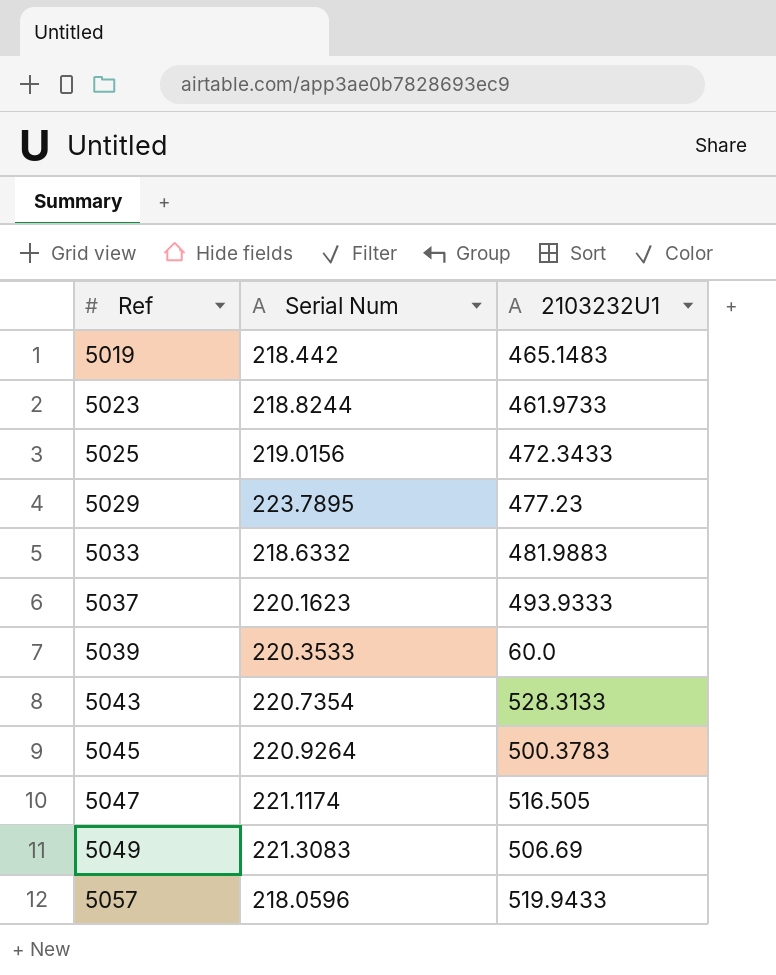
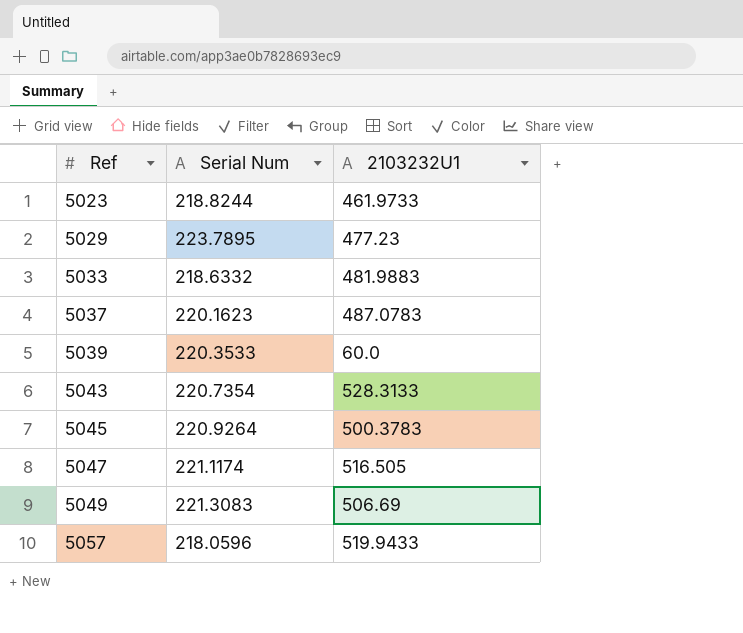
row 5019: 218.442 | 465.1483 -> none
row 5025: 219.0156 | 472.3433 -> none
5037 | 2103232U1: 493.9333 -> 487.0783

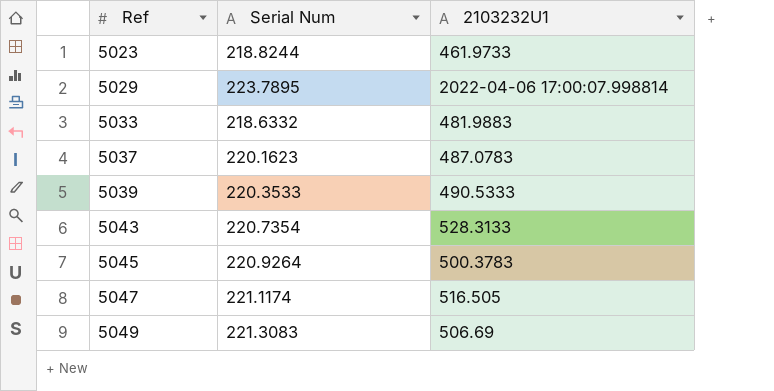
row 5057: 218.0596 | 519.9433 -> none
5029 | 2103232U1: 477.23 -> 2022-04-06 17:00:07.998814
5039 | 2103232U1: 60.0 -> 490.5333

